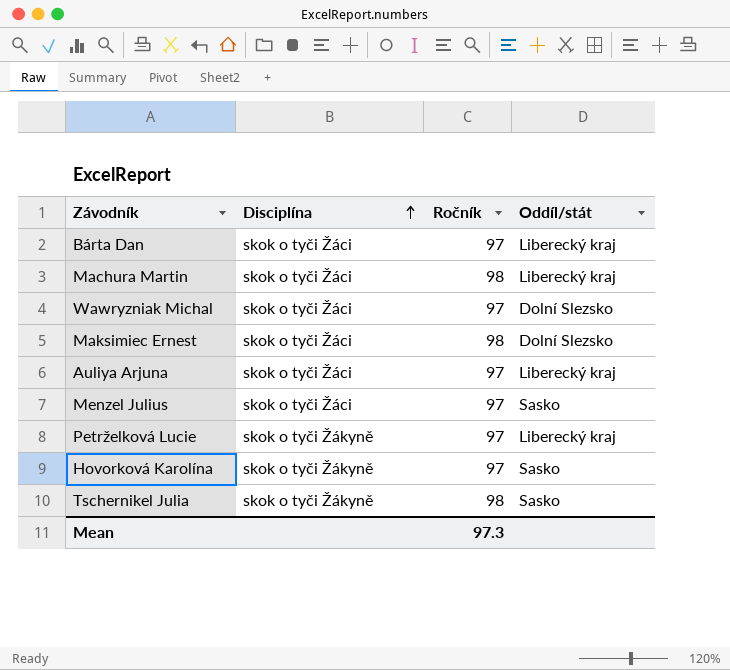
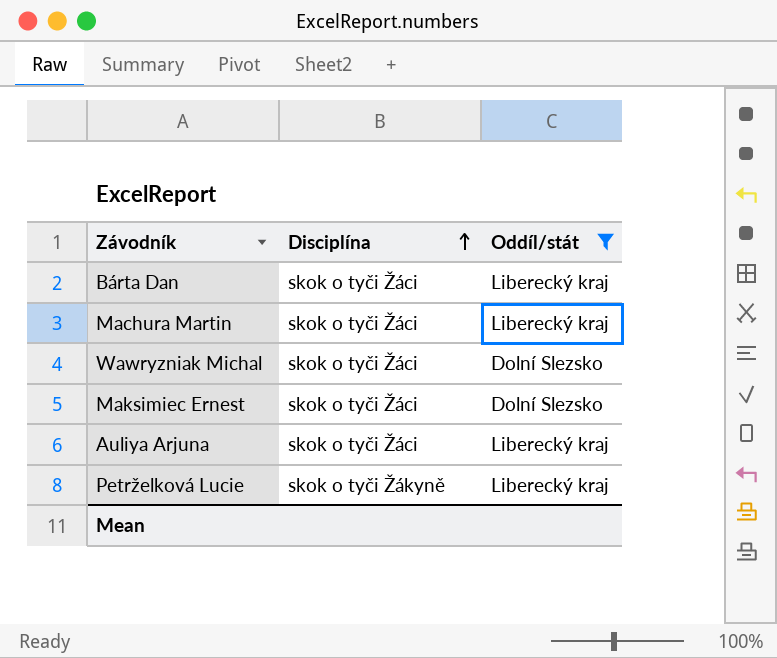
filter: none -> Oddíl/stát != Sasko
column Ročník | position: 3 -> none

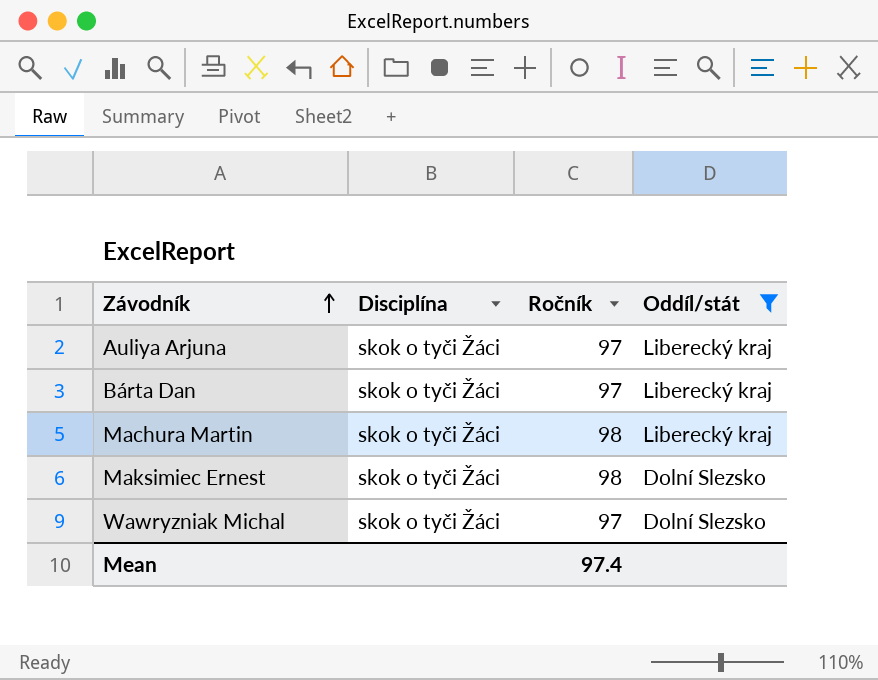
row order: Disciplína ascending -> Závodník ascending
column Ročník | position: none -> 3
row Petrželková Lucie: skok o tyči Žákyně | Liberecký kraj -> none

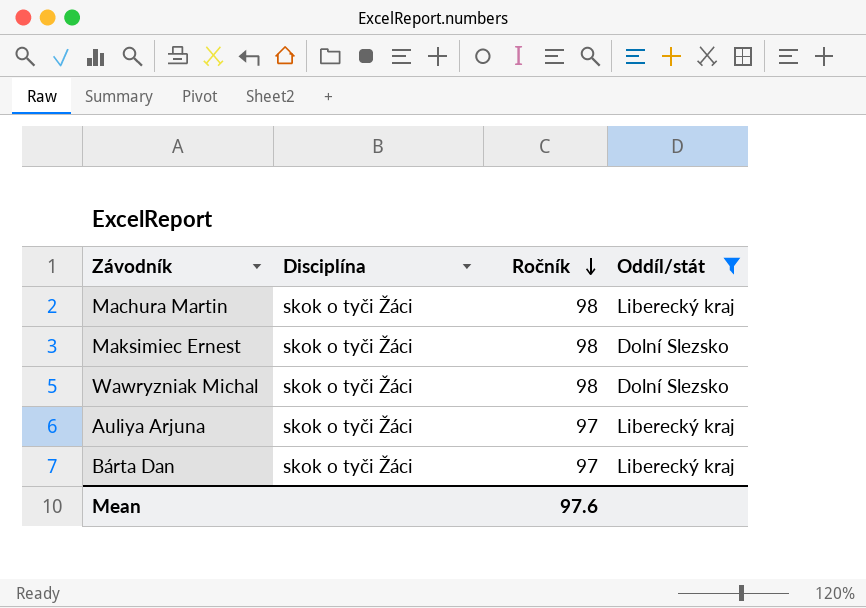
row order: Závodník ascending -> Ročník descending
Wawryzniak Michal | Ročník: 97 -> 98
Mean | Ročník: 97.4 -> 97.6

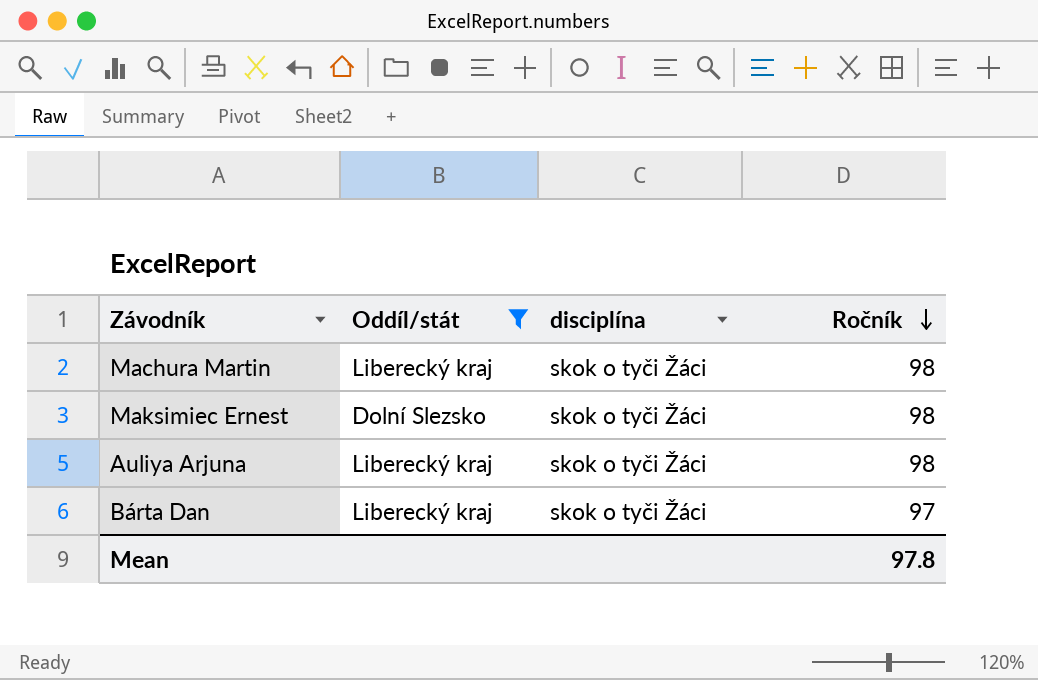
column Oddíl/stát | position: 4 -> 2
column name: Disciplína -> disciplína
row Wawryzniak Michal: skok o tyči Žáci | 98 | Dolní Slezsko -> none
Auliya Arjuna | Ročník: 97 -> 98
Mean | Ročník: 97.6 -> 97.8

